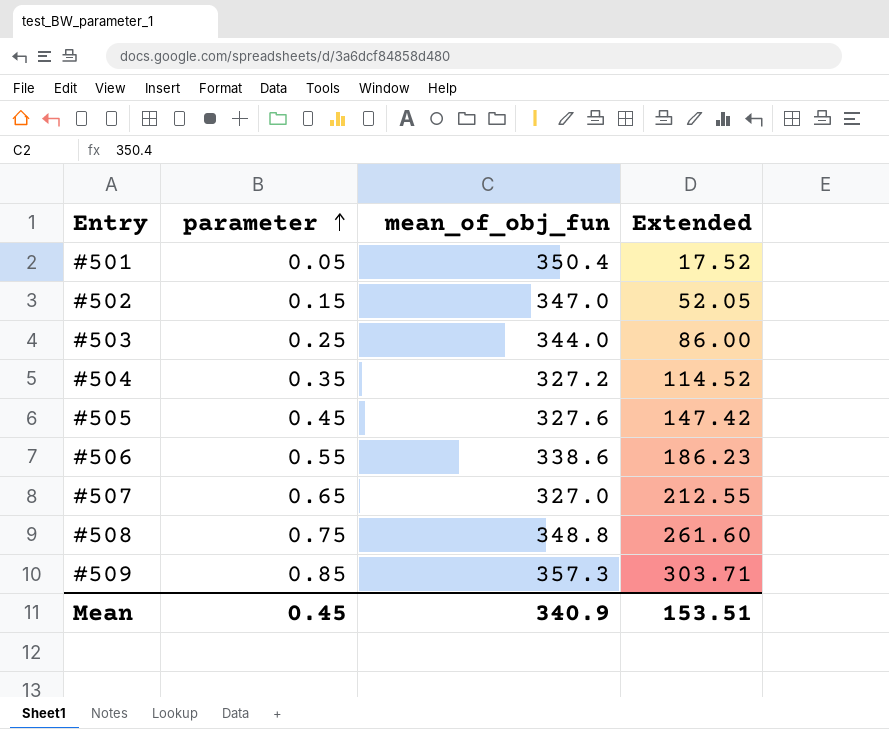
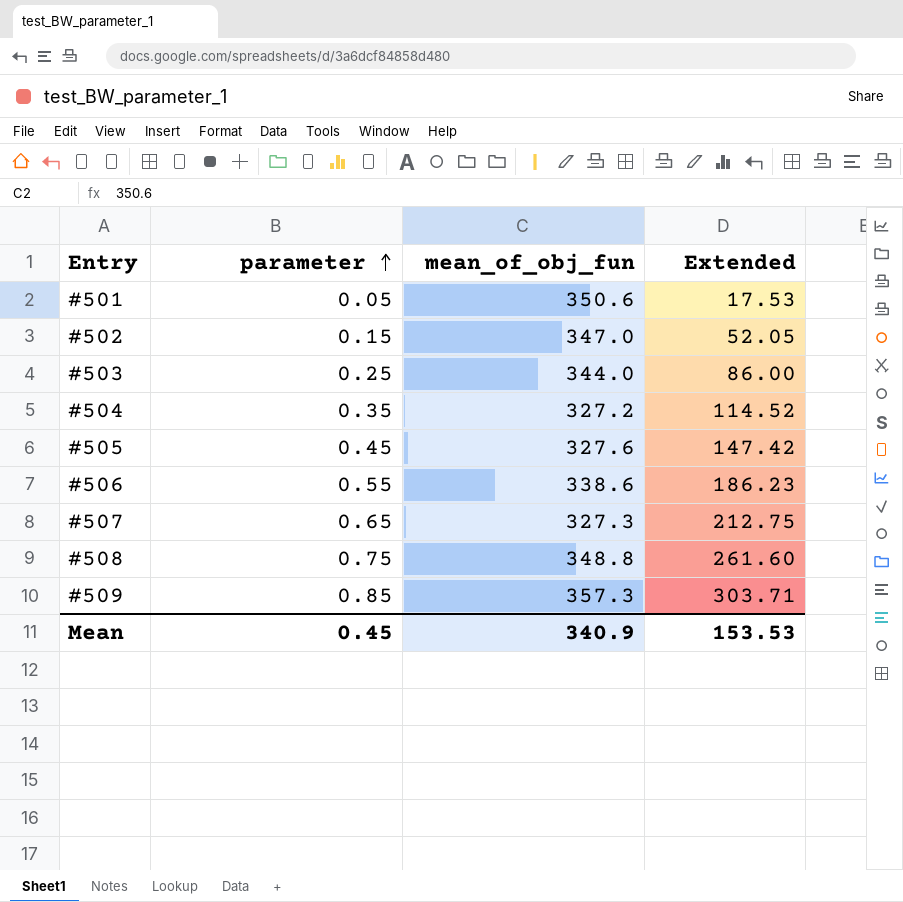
#501 | mean_of_obj_fun: 350.4 -> 350.6
#501 | Extended: 17.52 -> 17.53
#507 | mean_of_obj_fun: 327.0 -> 327.3
#507 | Extended: 212.55 -> 212.75
Mean | Extended: 153.51 -> 153.53

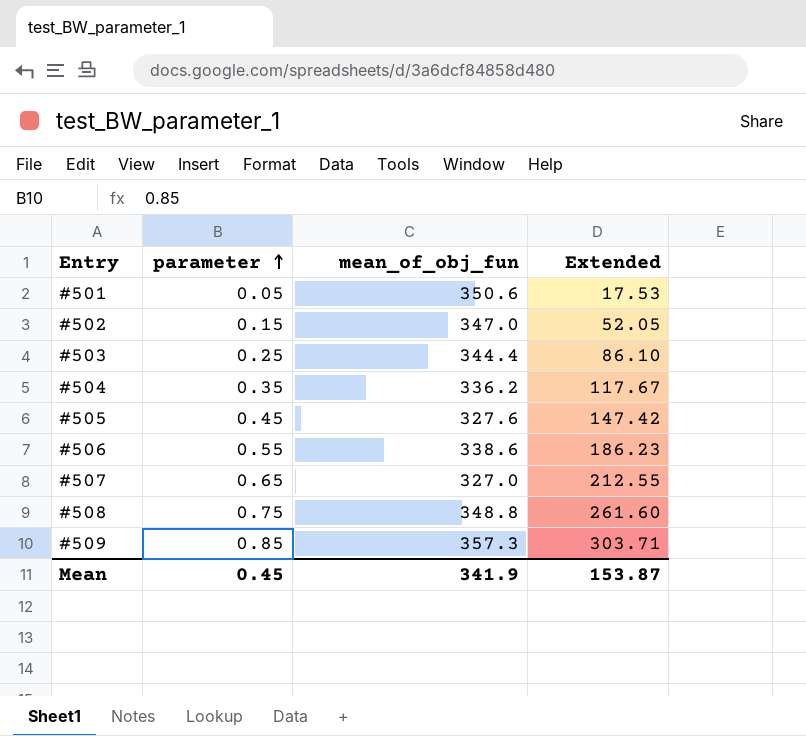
#503 | mean_of_obj_fun: 344.0 -> 344.4
#503 | Extended: 86.00 -> 86.10
#504 | mean_of_obj_fun: 327.2 -> 336.2
#504 | Extended: 114.52 -> 117.67
#507 | mean_of_obj_fun: 327.3 -> 327.0
#507 | Extended: 212.75 -> 212.55
Mean | mean_of_obj_fun: 340.9 -> 341.9
Mean | Extended: 153.53 -> 153.87

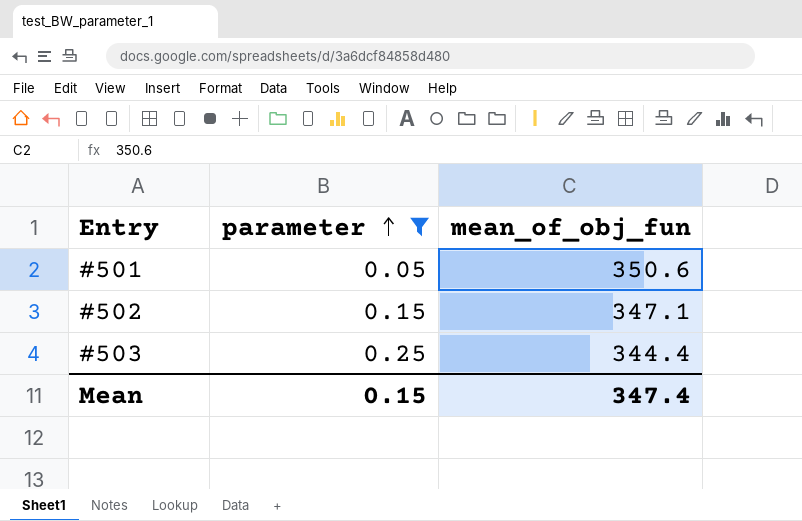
filter: none -> parameter <= 0.25
column Extended | formula: [parameter] * [mean_of_obj_fun] -> none
#502 | mean_of_obj_fun: 347.0 -> 347.1
Mean | parameter: 0.45 -> 0.15
Mean | mean_of_obj_fun: 341.9 -> 347.4

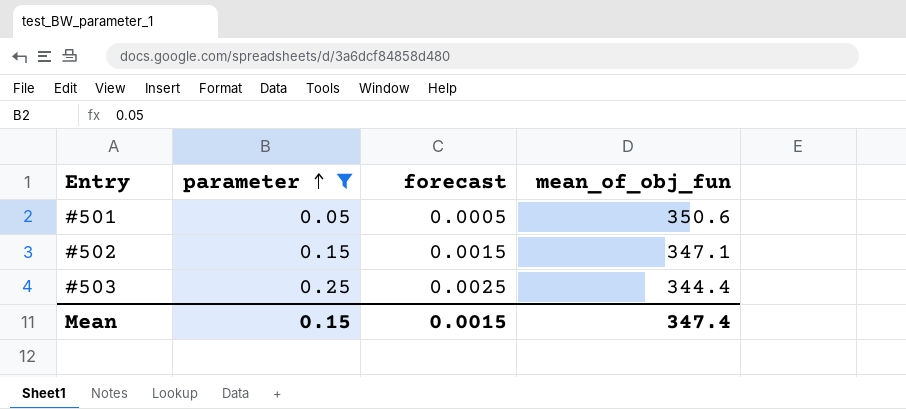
column forecast | formula: none -> [parameter] * 0.01

